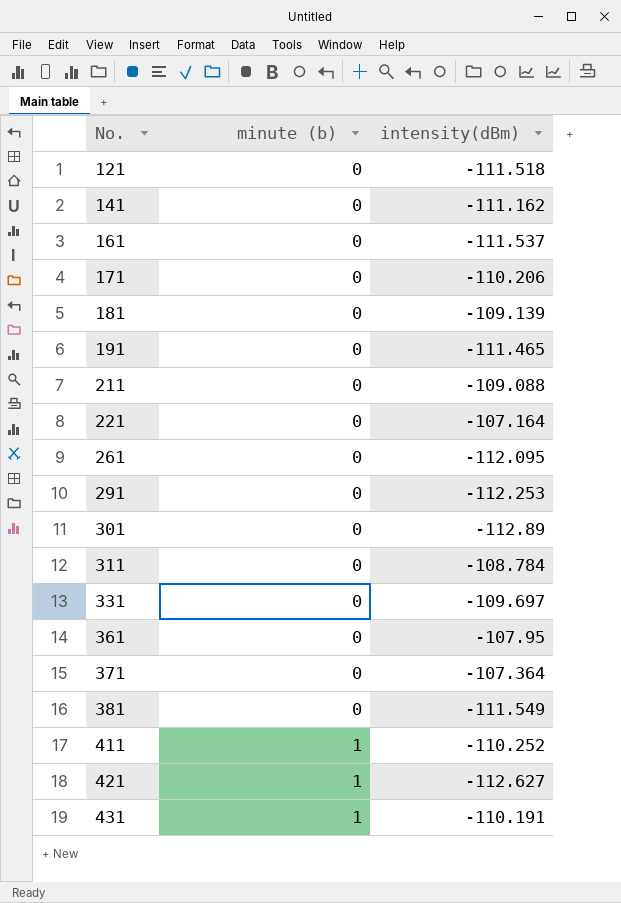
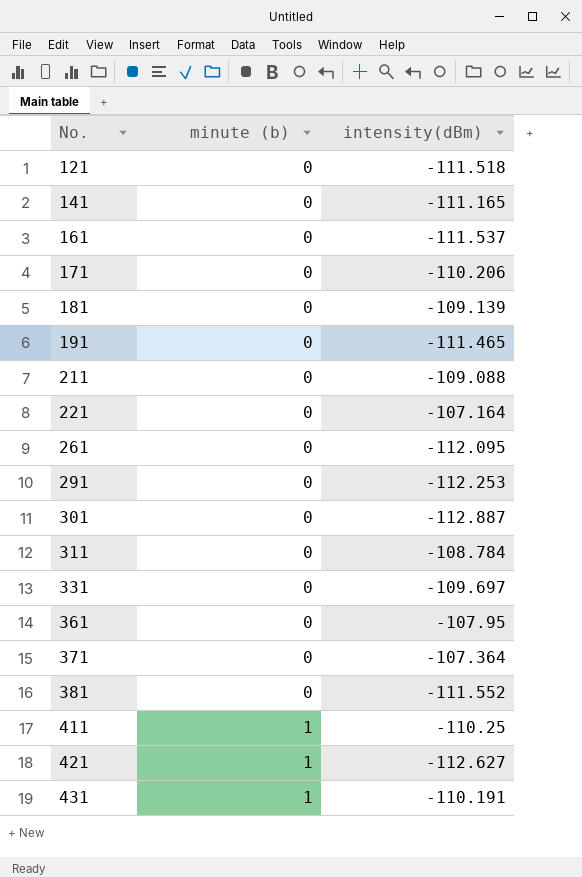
141 | intensity(dBm): -111.162 -> -111.165
301 | intensity(dBm): -112.89 -> -112.887
381 | intensity(dBm): -111.549 -> -111.552
411 | intensity(dBm): -110.252 -> -110.25

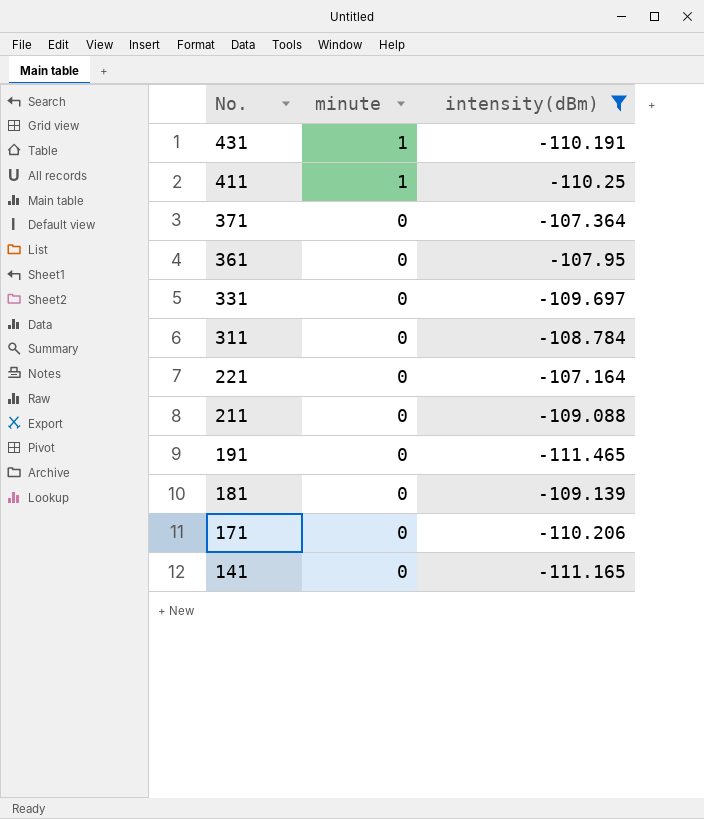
filter: none -> intensity(dBm) >= -111.465
row order: No. ascending -> No. descending
column name: minute (b) -> minute

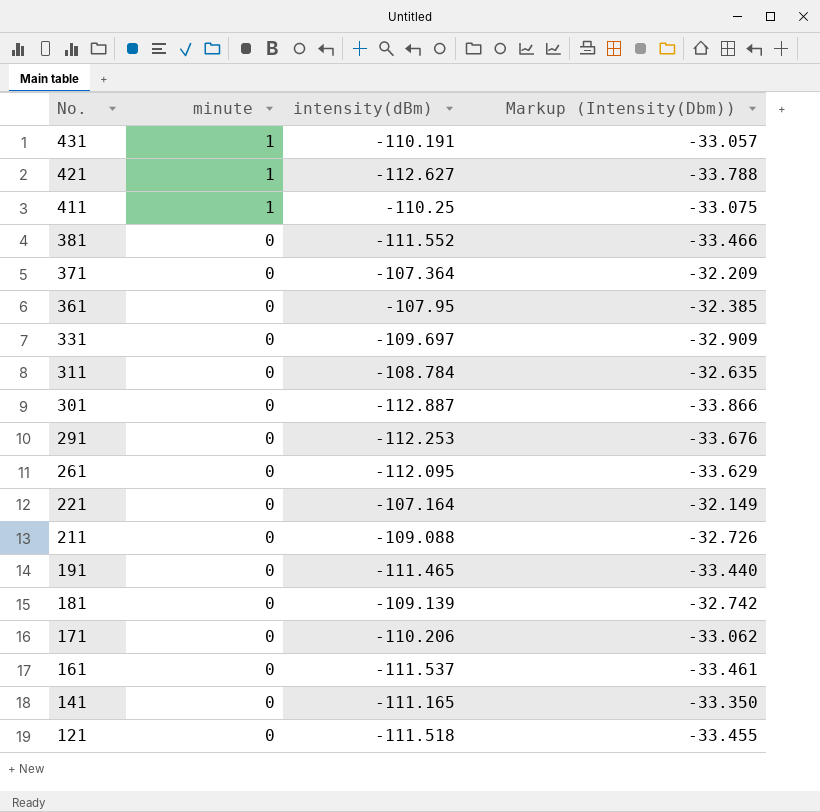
filter: intensity(dBm) >= -111.465 -> none
column Markup (Intensity(Dbm)) | formula: none -> [intensity(dBm)] * 0.3

